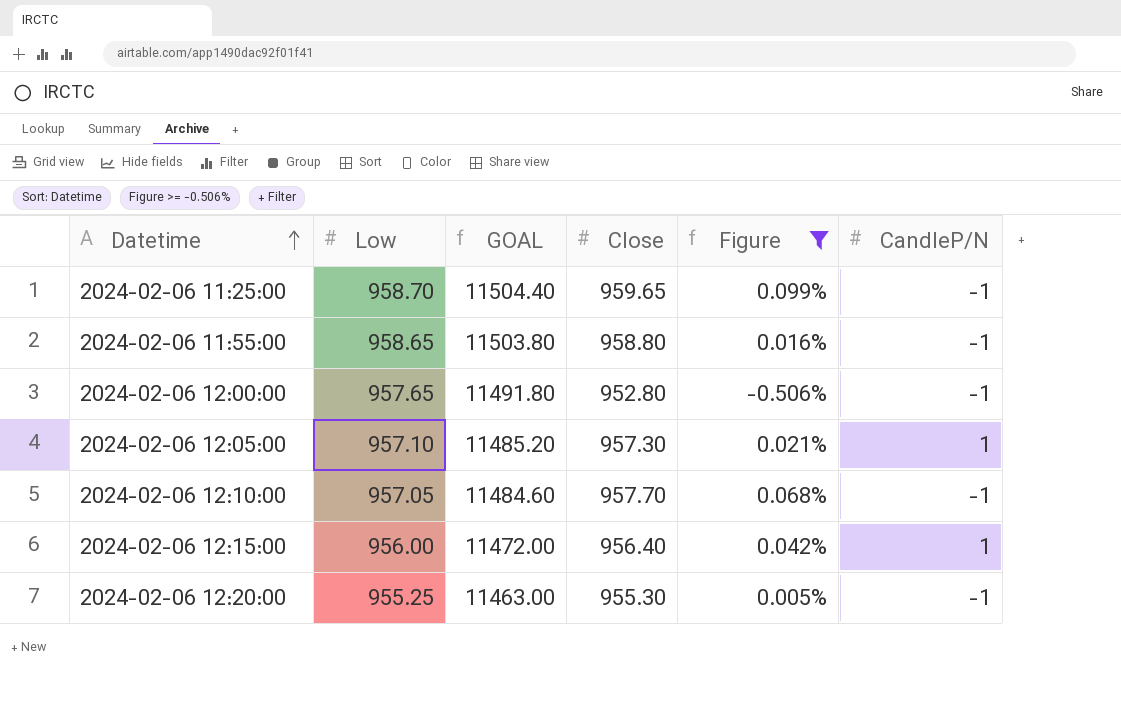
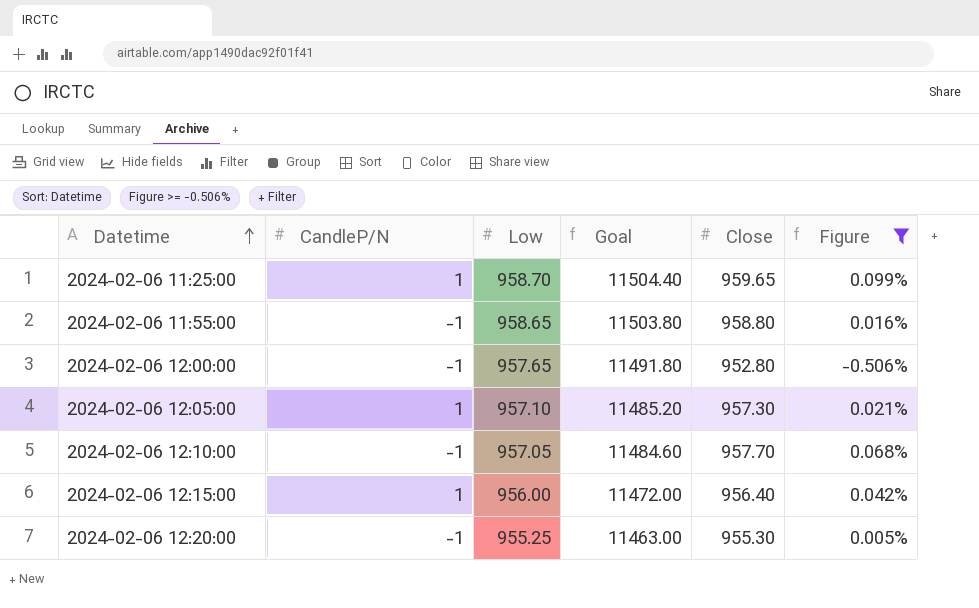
column CandleP/N | position: 6 -> 2
column name: GOAL -> Goal
2024-02-06 11:25:00 | CandleP/N: -1 -> 1

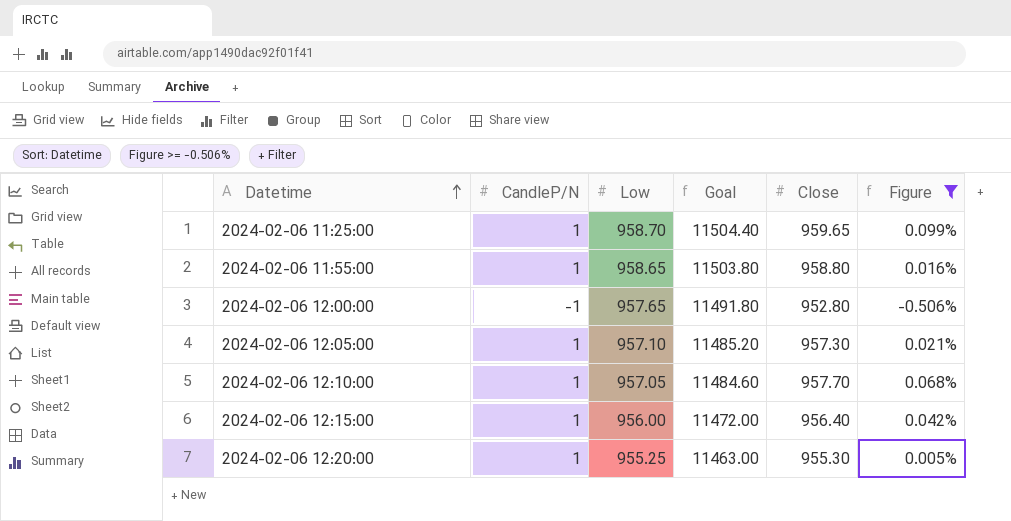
2024-02-06 11:55:00 | CandleP/N: -1 -> 1
2024-02-06 12:10:00 | CandleP/N: -1 -> 1
2024-02-06 12:20:00 | CandleP/N: -1 -> 1

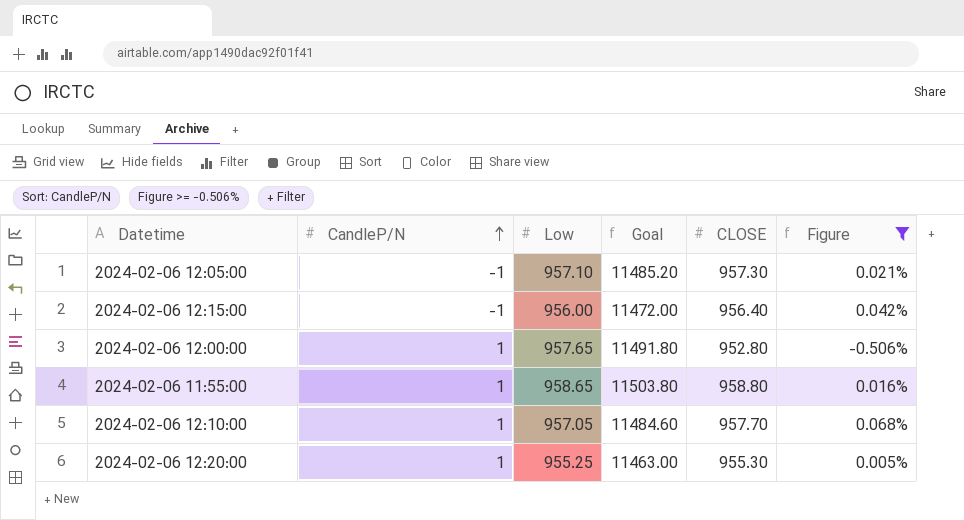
row order: Datetime ascending -> CandleP/N ascending
column name: Close -> CLOSE
row 2024-02-06 11:25:00: 1 | 958.70 | 11504.40 | 959.65 | 0.099% -> none
2024-02-06 12:05:00 | CandleP/N: 1 -> -1
2024-02-06 12:15:00 | CandleP/N: 1 -> -1
2024-02-06 12:00:00 | CandleP/N: -1 -> 1

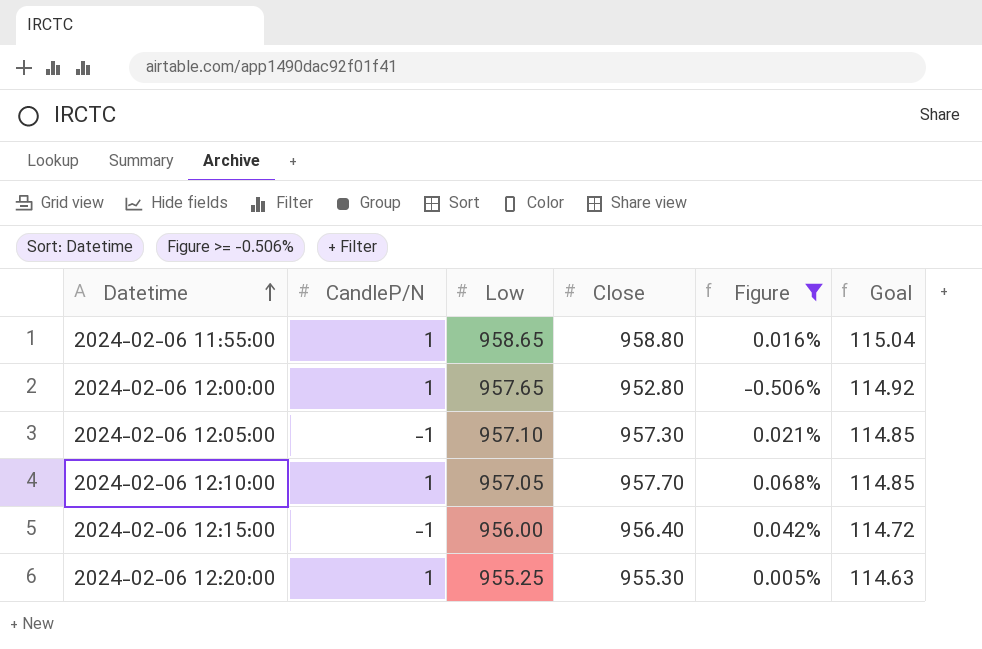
row order: CandleP/N ascending -> Datetime ascending
column name: CLOSE -> Close
column Goal | formula: [Low] * 12 -> [Low] * 0.12
column Goal | position: 4 -> 6

